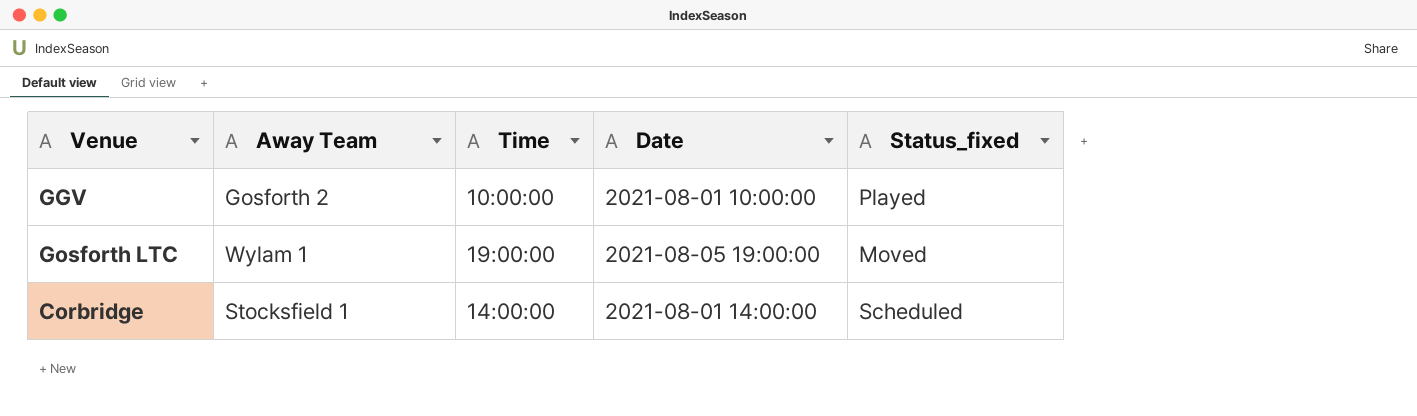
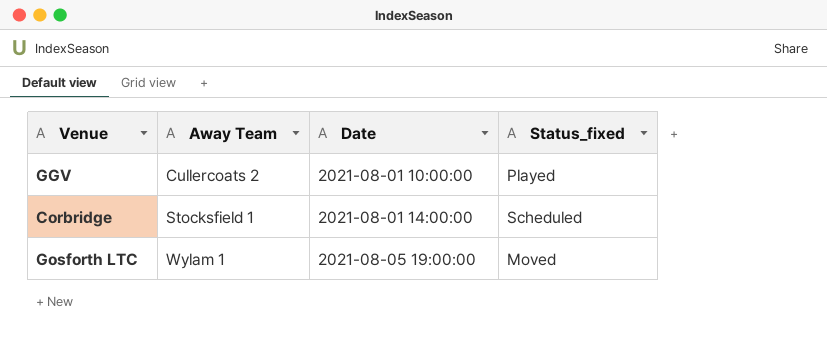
row order: none -> Away Team ascending
column Time | position: 3 -> none
GGV | Away Team: Gosforth 2 -> Cullercoats 2

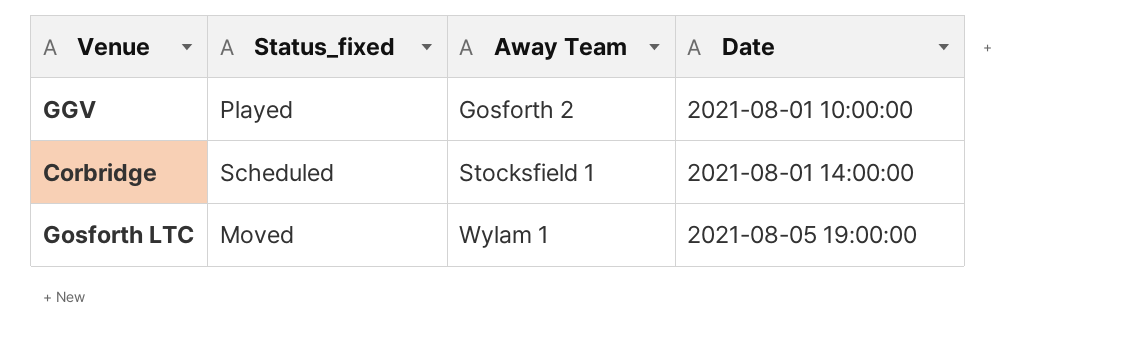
column Status_fixed | position: 4 -> 2
GGV | Away Team: Cullercoats 2 -> Gosforth 2

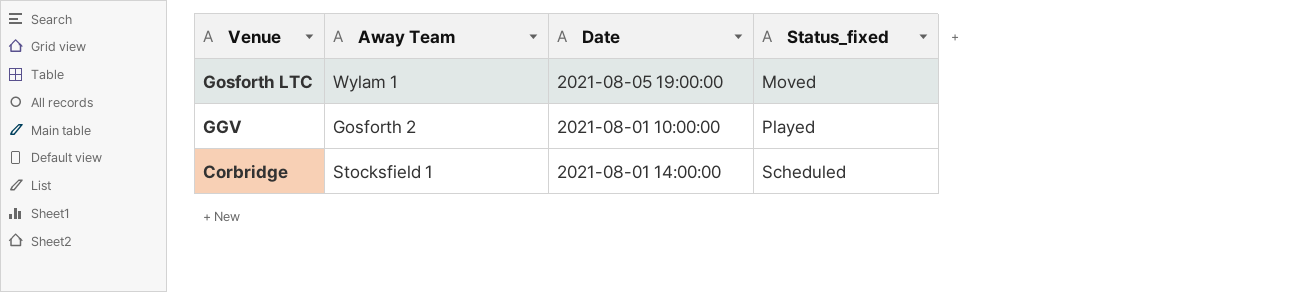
row order: Away Team ascending -> Venue descending
column Status_fixed | position: 2 -> 4

